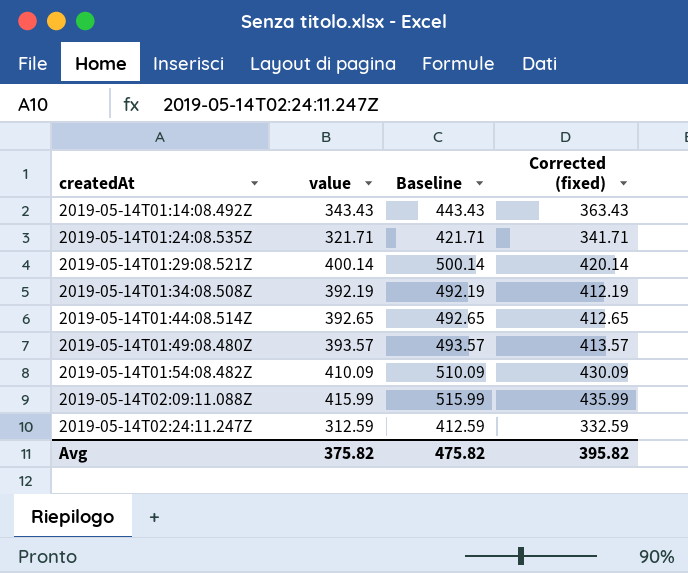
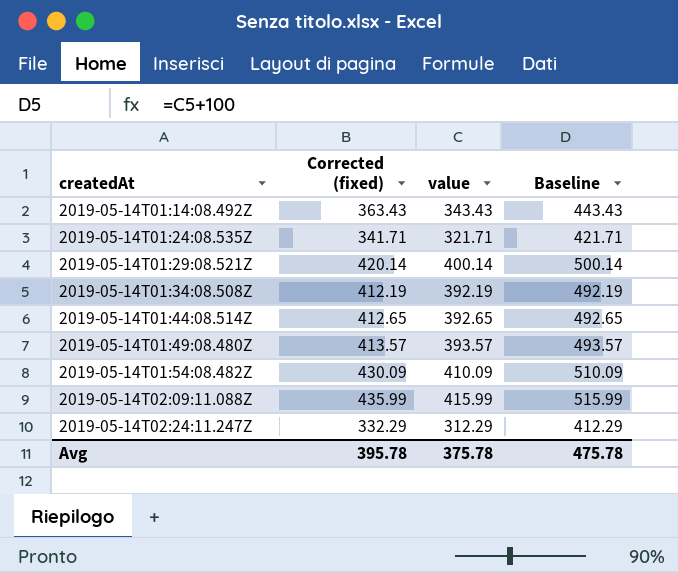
column Corrected (fixed) | position: 4 -> 2
2019-05-14T02:24:11.247Z | Corrected (fixed): 332.59 -> 332.29
2019-05-14T02:24:11.247Z | value: 312.59 -> 312.29
2019-05-14T02:24:11.247Z | Baseline: 412.59 -> 412.29
Avg | Corrected (fixed): 395.82 -> 395.78
Avg | value: 375.82 -> 375.78
Avg | Baseline: 475.82 -> 475.78

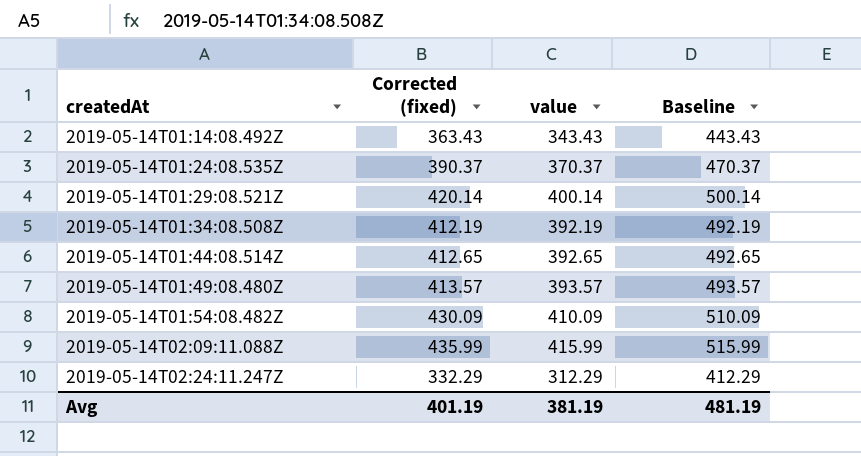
2019-05-14T01:24:08.535Z | Corrected (fixed): 341.71 -> 390.37
2019-05-14T01:24:08.535Z | value: 321.71 -> 370.37
2019-05-14T01:24:08.535Z | Baseline: 421.71 -> 470.37
Avg | Corrected (fixed): 395.78 -> 401.19
Avg | value: 375.78 -> 381.19
Avg | Baseline: 475.78 -> 481.19

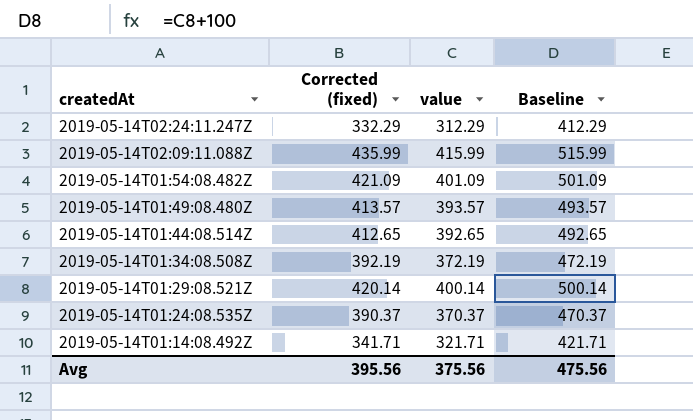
row order: createdAt ascending -> createdAt descending
2019-05-14T01:54:08.482Z | Corrected (fixed): 430.09 -> 421.09
2019-05-14T01:54:08.482Z | value: 410.09 -> 401.09
2019-05-14T01:54:08.482Z | Baseline: 510.09 -> 501.09
2019-05-14T01:34:08.508Z | Corrected (fixed): 412.19 -> 392.19
2019-05-14T01:34:08.508Z | value: 392.19 -> 372.19
2019-05-14T01:34:08.508Z | Baseline: 492.19 -> 472.19
2019-05-14T01:14:08.492Z | Corrected (fixed): 363.43 -> 341.71
2019-05-14T01:14:08.492Z | value: 343.43 -> 321.71
2019-05-14T01:14:08.492Z | Baseline: 443.43 -> 421.71
Avg | Corrected (fixed): 401.19 -> 395.56
Avg | value: 381.19 -> 375.56
Avg | Baseline: 481.19 -> 475.56

